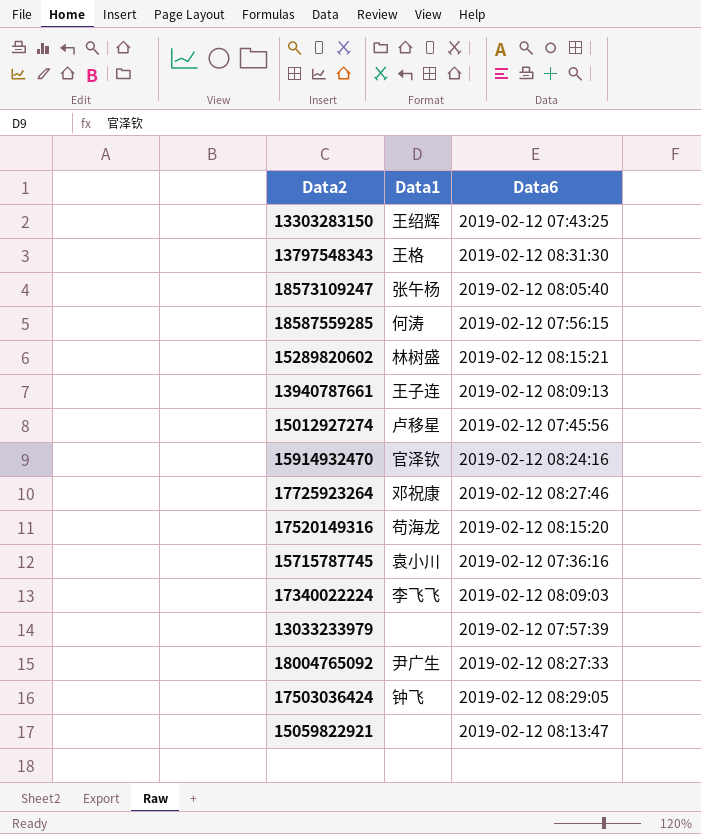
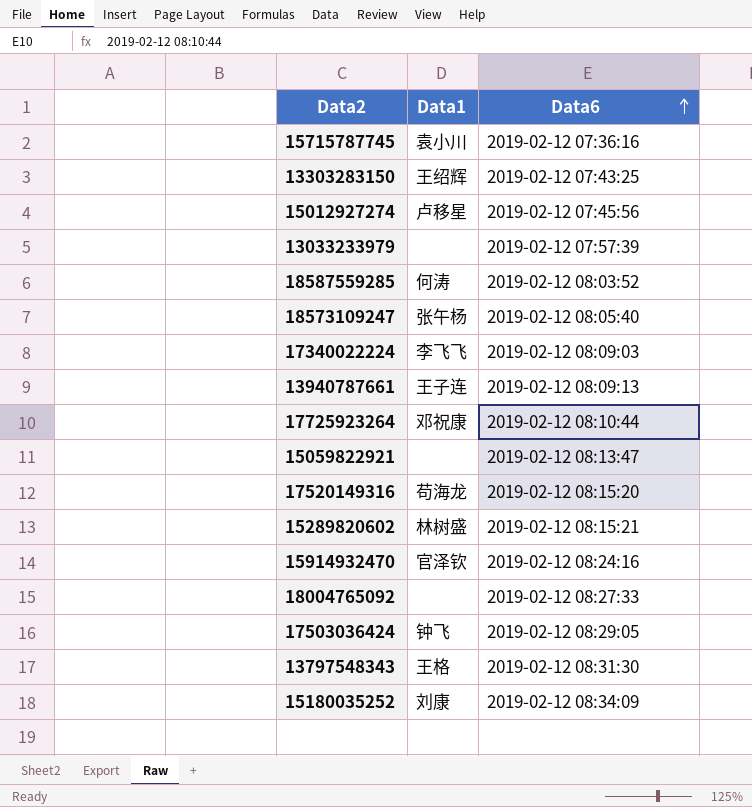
row order: none -> Data6 ascending
18587559285 | Data6: 2019-02-12 07:56:15 -> 2019-02-12 08:03:52
17725923264 | Data6: 2019-02-12 08:27:46 -> 2019-02-12 08:10:44
18004765092 | Data1: 尹广生 -> none
row 15180035252: none -> 刘康 | 2019-02-12 08:34:09

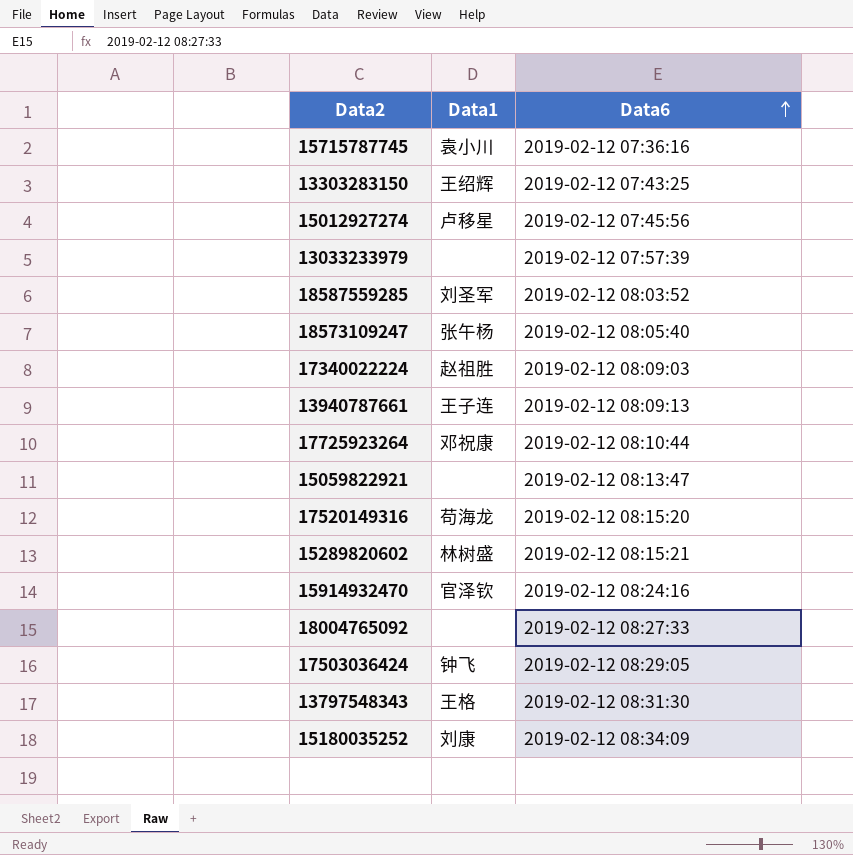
18587559285 | Data1: 何涛 -> 刘圣军
17340022224 | Data1: 李飞飞 -> 赵祖胜

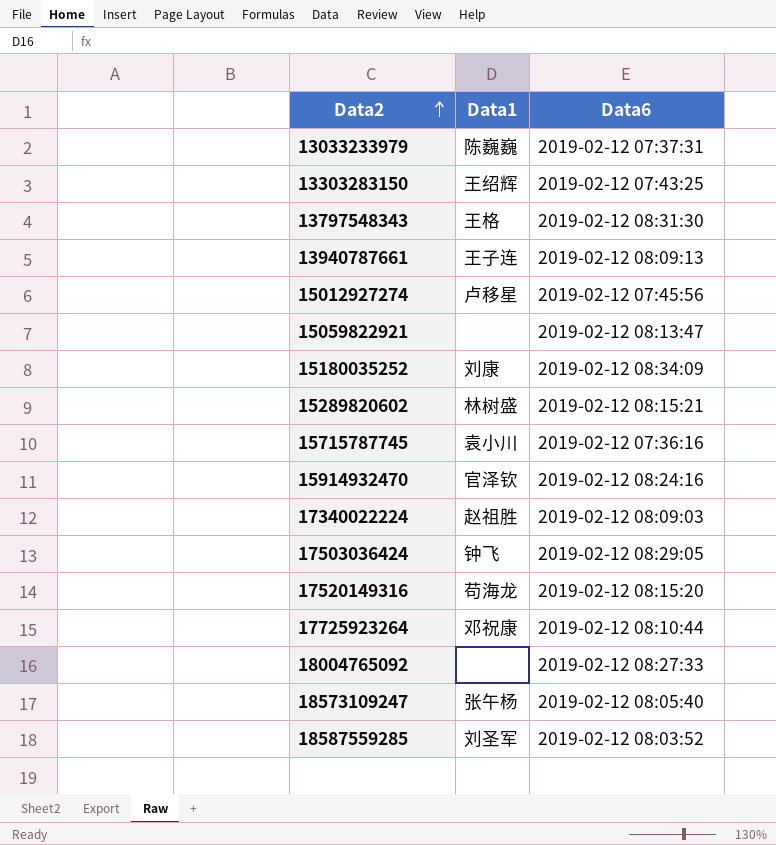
row order: Data6 ascending -> Data2 ascending
13033233979 | Data1: none -> 陈巍巍
13033233979 | Data6: 2019-02-12 07:57:39 -> 2019-02-12 07:37:31

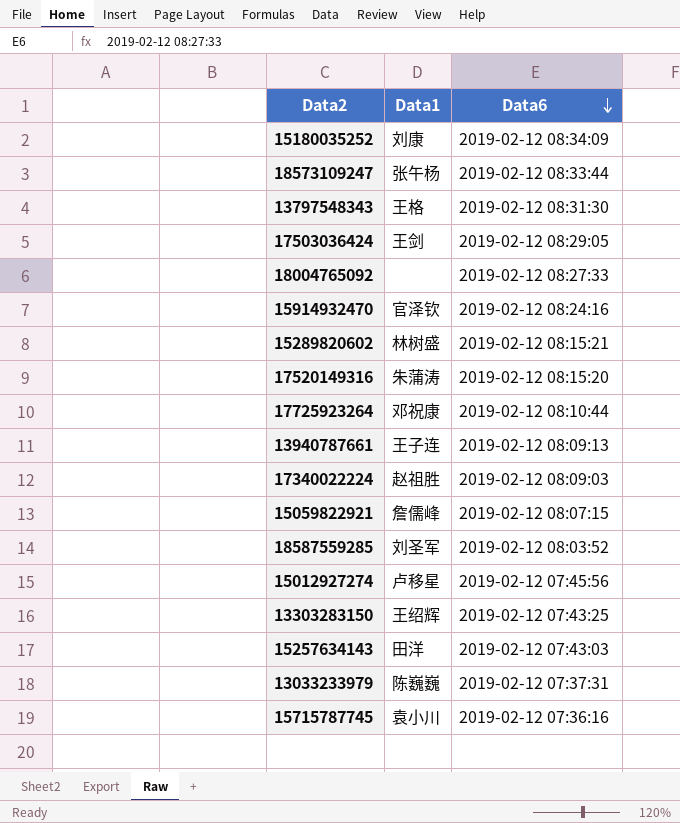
row order: Data2 ascending -> Data6 descending
18573109247 | Data6: 2019-02-12 08:05:40 -> 2019-02-12 08:33:44
17503036424 | Data1: 钟飞 -> 王剑
17520149316 | Data1: 苟海龙 -> 朱蒲涛
15059822921 | Data1: none -> 詹儒峰
15059822921 | Data6: 2019-02-12 08:13:47 -> 2019-02-12 08:07:15
row 15257634143: none -> 田洋 | 2019-02-12 07:43:03

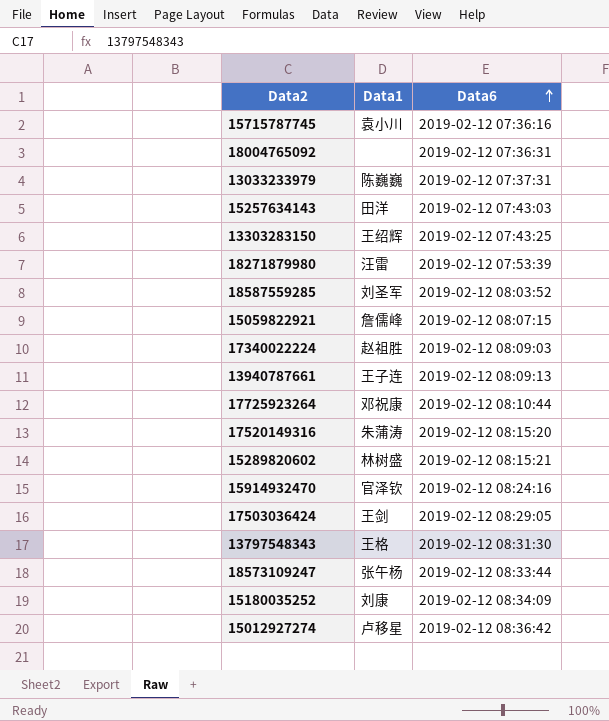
row order: Data6 descending -> Data6 ascending
18004765092 | Data6: 2019-02-12 08:27:33 -> 2019-02-12 07:36:31
row 18271879980: none -> 汪雷 | 2019-02-12 07:53:39
15012927274 | Data6: 2019-02-12 07:45:56 -> 2019-02-12 08:36:42

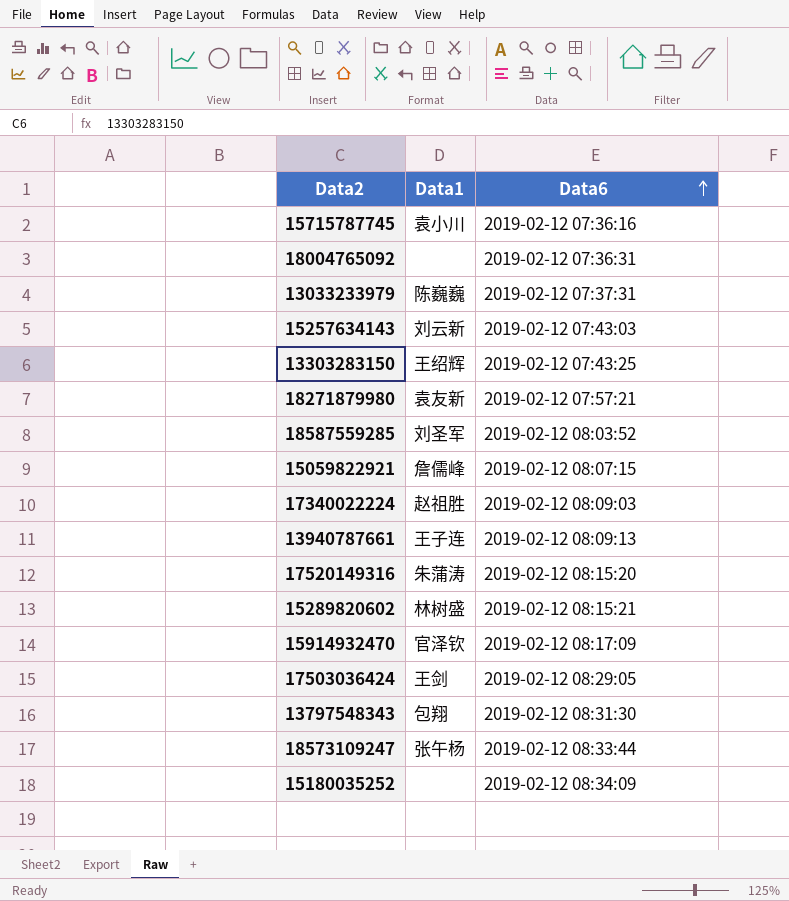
row 17725923264: 邓祝康 | 2019-02-12 08:10:44 -> none
row 15012927274: 卢移星 | 2019-02-12 08:36:42 -> none
15257634143 | Data1: 田洋 -> 刘云新
18271879980 | Data1: 汪雷 -> 袁友新
18271879980 | Data6: 2019-02-12 07:53:39 -> 2019-02-12 07:57:21
15914932470 | Data6: 2019-02-12 08:24:16 -> 2019-02-12 08:17:09
13797548343 | Data1: 王格 -> 包翔
15180035252 | Data1: 刘康 -> none

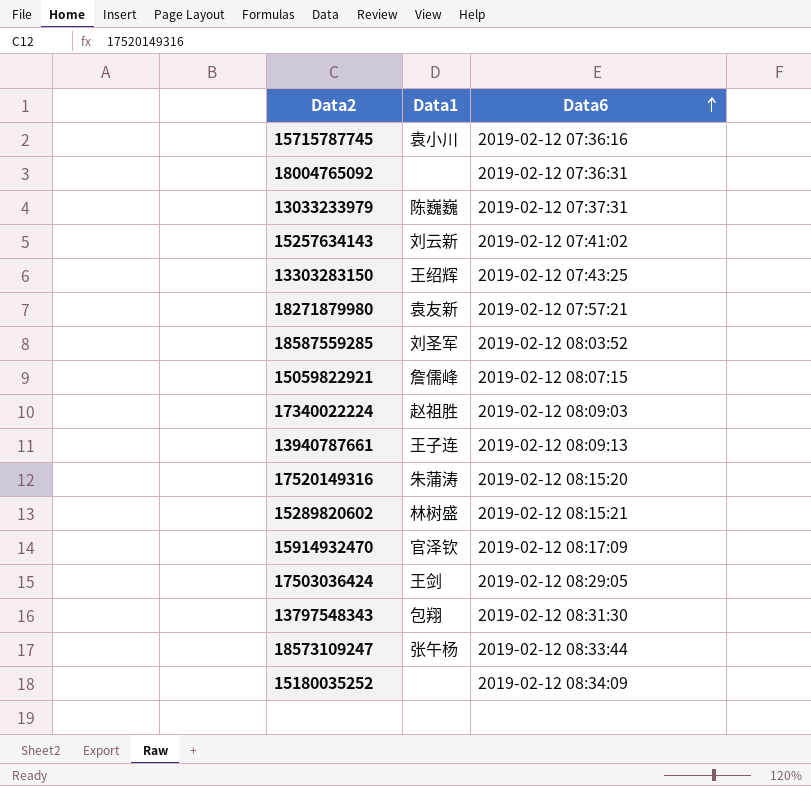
15257634143 | Data6: 2019-02-12 07:43:03 -> 2019-02-12 07:41:02

